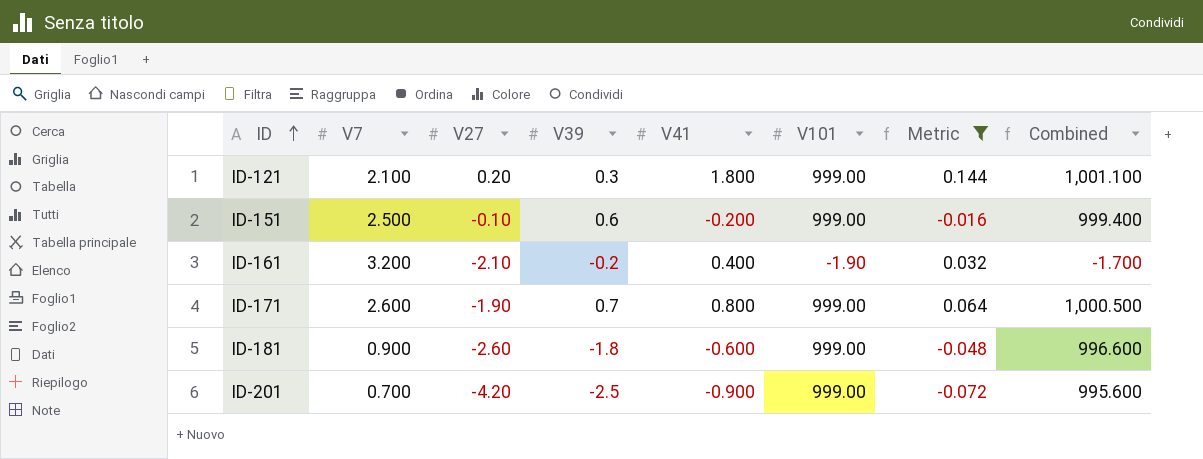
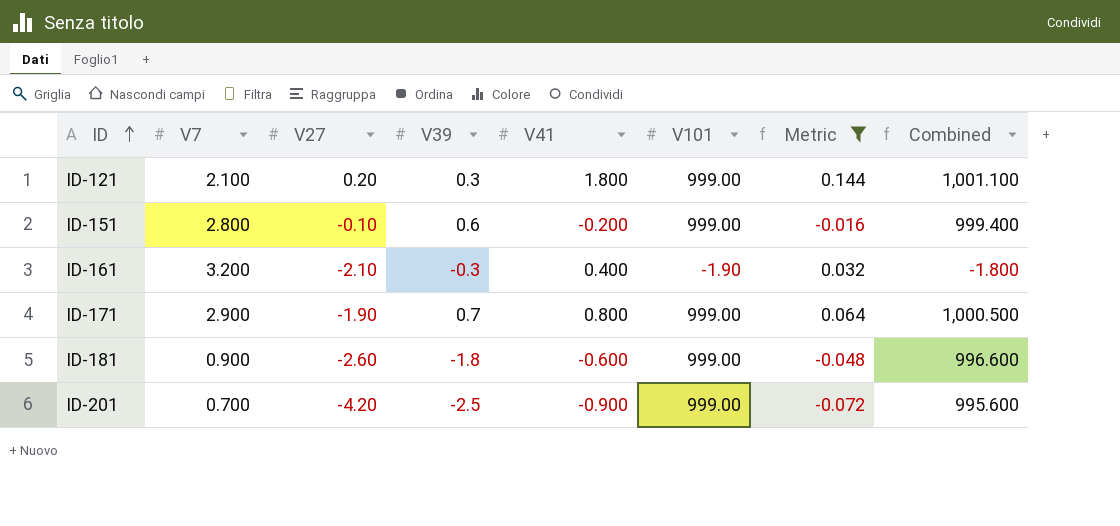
ID-151 | V7: 2.500 -> 2.800
ID-161 | V39: -0.2 -> -0.3
ID-161 | Combined: -1.700 -> -1.800
ID-171 | V7: 2.600 -> 2.900

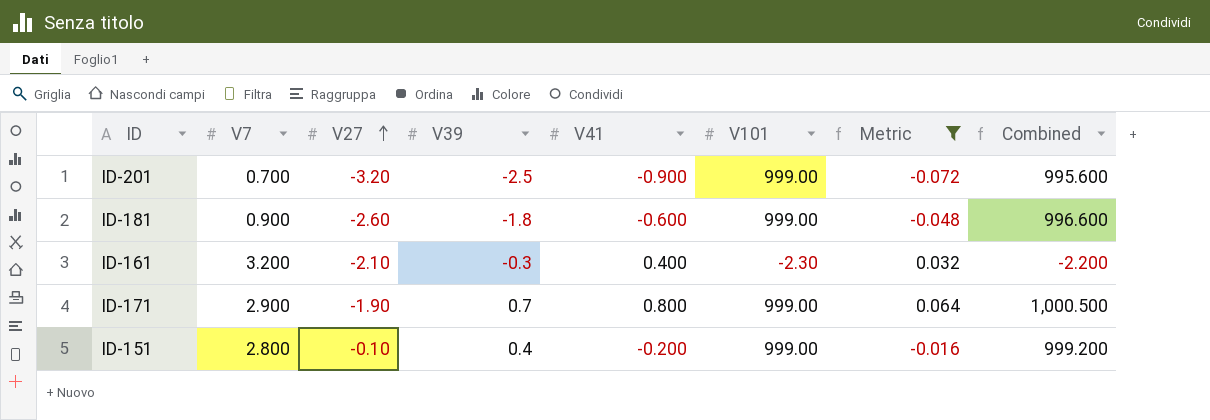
row order: ID ascending -> V27 ascending
row ID-121: 2.100 | 0.20 | 0.3 | 1.800 | 999.00 | 0.144 | 1,001.100 -> none
ID-201 | V27: -4.20 -> -3.20
ID-161 | V101: -1.90 -> -2.30
ID-161 | Combined: -1.800 -> -2.200
ID-151 | V39: 0.6 -> 0.4
ID-151 | Combined: 999.400 -> 999.200

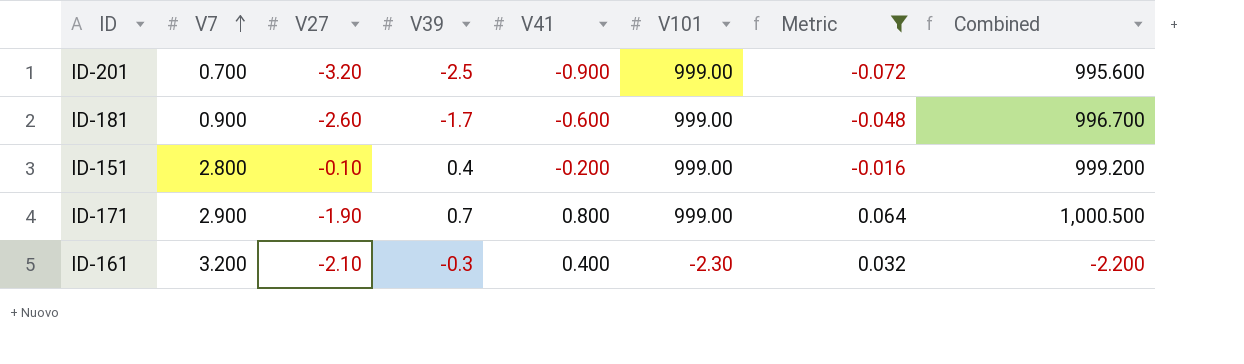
row order: V27 ascending -> V7 ascending
ID-181 | V39: -1.8 -> -1.7
ID-181 | Combined: 996.600 -> 996.700

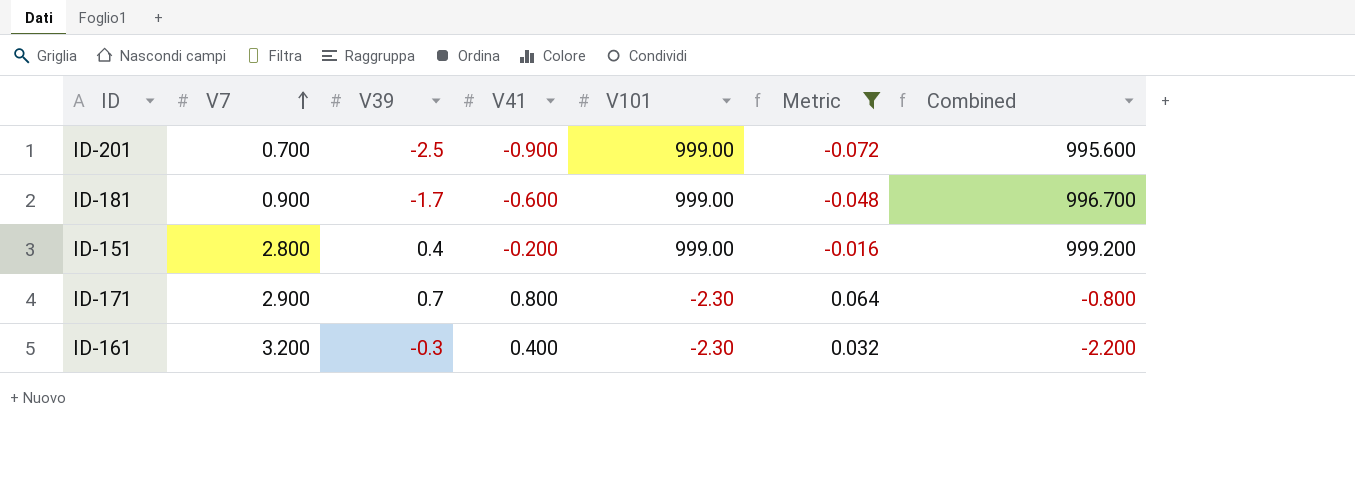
column V27 | position: 3 -> none
ID-171 | V101: 999.00 -> -2.30
ID-171 | Combined: 1,000.500 -> -0.800

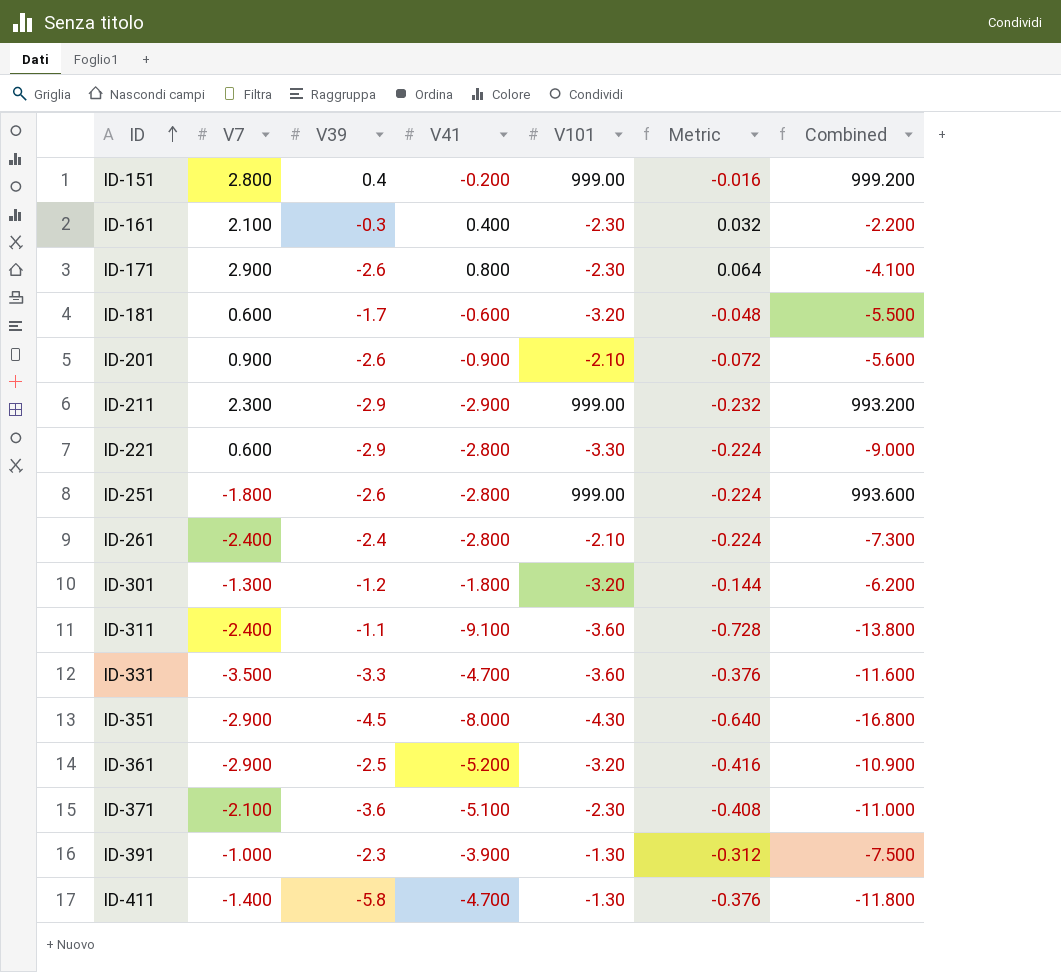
filter: Metric >= -0.072 -> none
row order: V7 ascending -> ID ascending
ID-161 | V7: 3.200 -> 2.100
ID-171 | V39: 0.7 -> -2.6
ID-171 | Combined: -0.800 -> -4.100
ID-181 | V7: 0.900 -> 0.600
ID-181 | V101: 999.00 -> -3.20
ID-181 | Combined: 996.700 -> -5.500
ID-201 | V7: 0.700 -> 0.900
ID-201 | V39: -2.5 -> -2.6
ID-201 | V101: 999.00 -> -2.10
ID-201 | Combined: 995.600 -> -5.600

